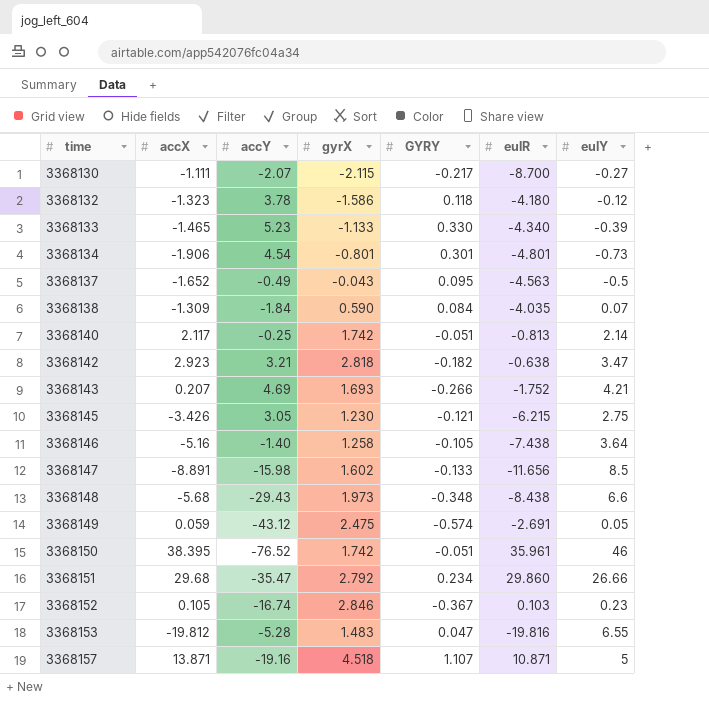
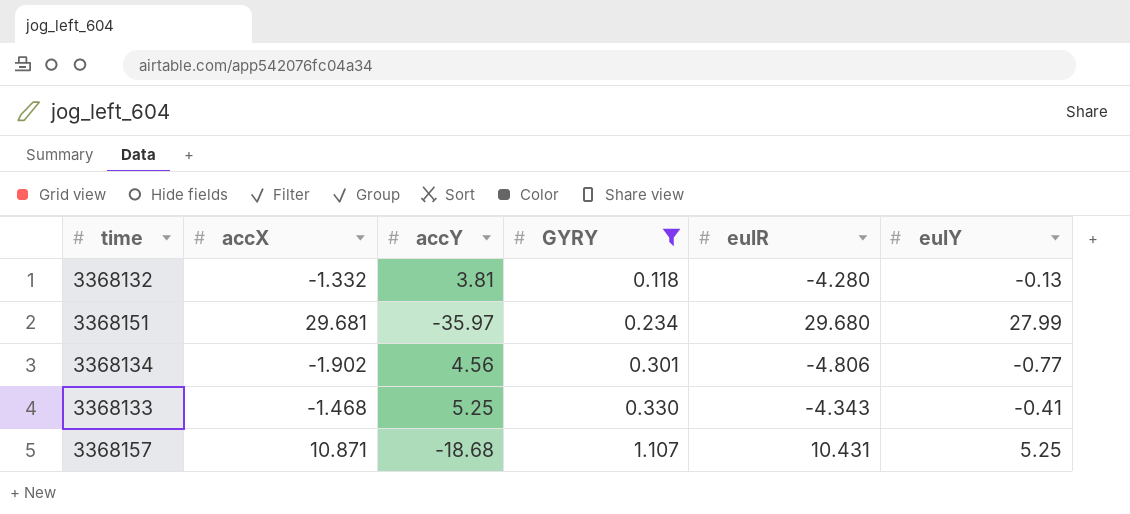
filter: none -> GYRY >= 0.118
row order: time ascending -> GYRY ascending
column gyrX | position: 4 -> none
3368132 | accX: -1.323 -> -1.332
3368132 | accY: 3.78 -> 3.81
3368132 | eulR: -4.180 -> -4.280
3368132 | eulY: -0.12 -> -0.13
3368151 | accX: 29.68 -> 29.681
3368151 | accY: -35.47 -> -35.97
3368151 | eulR: 29.860 -> 29.680
3368151 | eulY: 26.66 -> 27.99
3368134 | accX: -1.906 -> -1.902
3368134 | accY: 4.54 -> 4.56
3368134 | eulR: -4.801 -> -4.806
3368134 | eulY: -0.73 -> -0.77
3368133 | accX: -1.465 -> -1.468
3368133 | accY: 5.23 -> 5.25
3368133 | eulR: -4.340 -> -4.343
3368133 | eulY: -0.39 -> -0.41
3368157 | accX: 13.871 -> 10.871
3368157 | accY: -19.16 -> -18.68
3368157 | eulR: 10.871 -> 10.431
3368157 | eulY: 5 -> 5.25

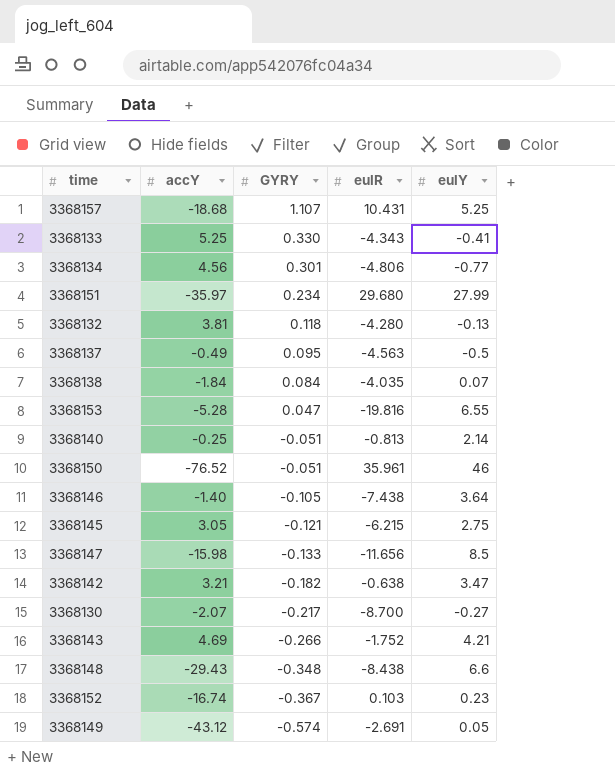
filter: GYRY >= 0.118 -> none
row order: GYRY ascending -> GYRY descending
column accX | position: 2 -> none

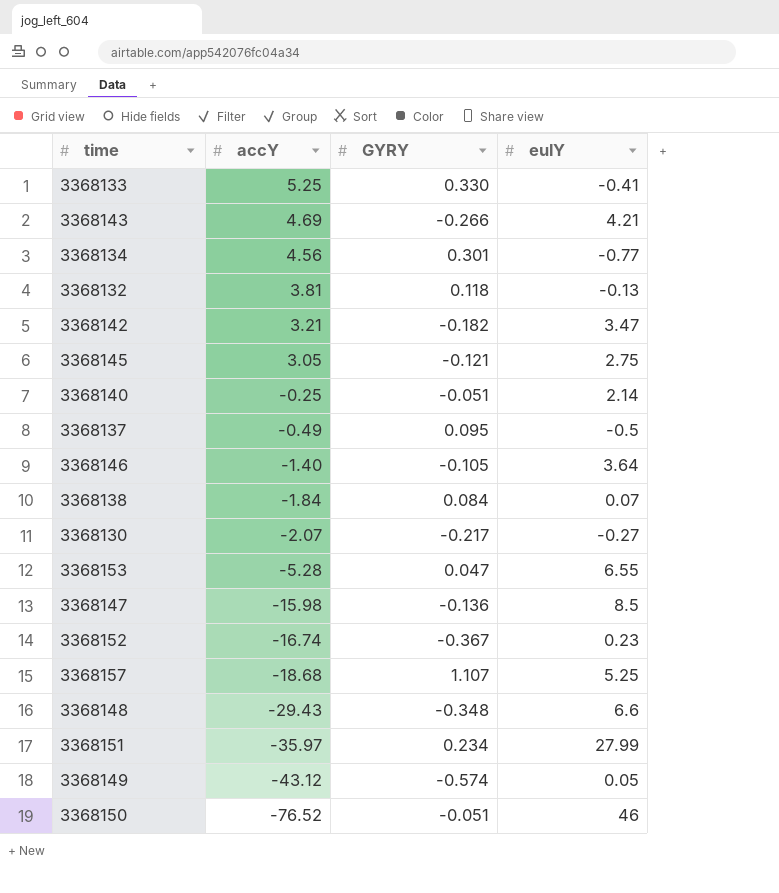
row order: GYRY descending -> accY descending
column eulR | position: 4 -> none
3368147 | GYRY: -0.133 -> -0.136

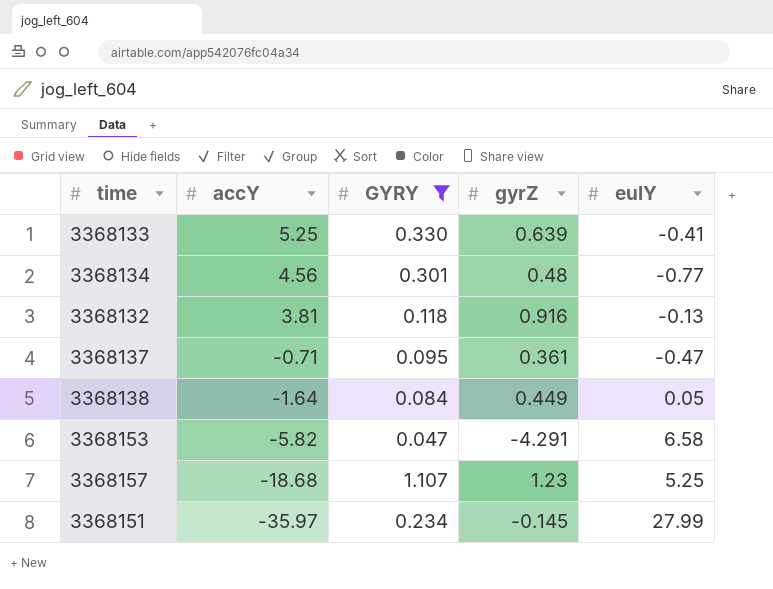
filter: none -> GYRY >= 0.047
column gyrZ | position: none -> 4
3368137 | accY: -0.49 -> -0.71
3368137 | eulY: -0.5 -> -0.47
3368138 | accY: -1.84 -> -1.64
3368138 | eulY: 0.07 -> 0.05
3368153 | accY: -5.28 -> -5.82
3368153 | eulY: 6.55 -> 6.58

